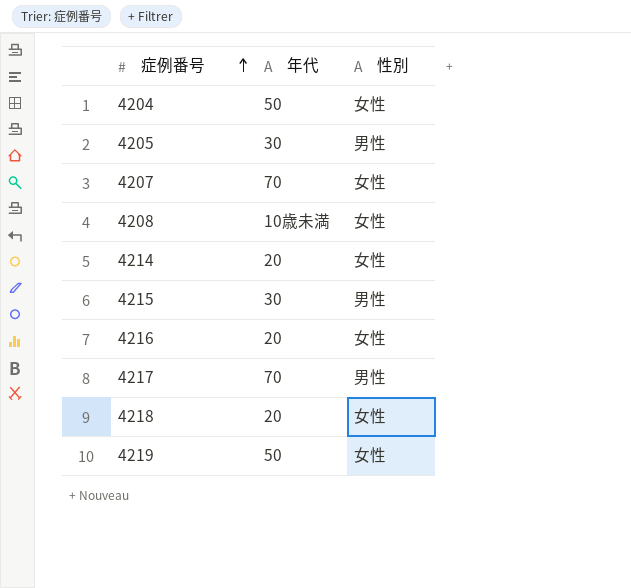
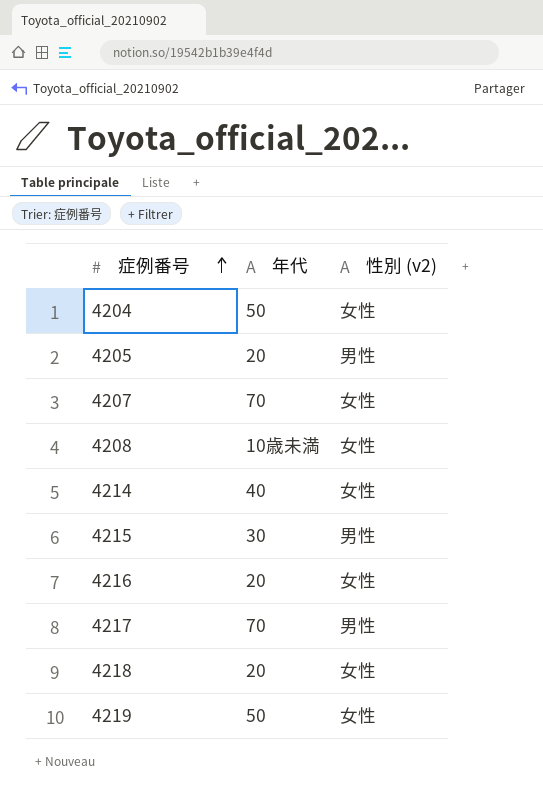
column name: 性別 -> 性別 (v2)
4205 | 年代: 30 -> 20
4214 | 年代: 20 -> 40

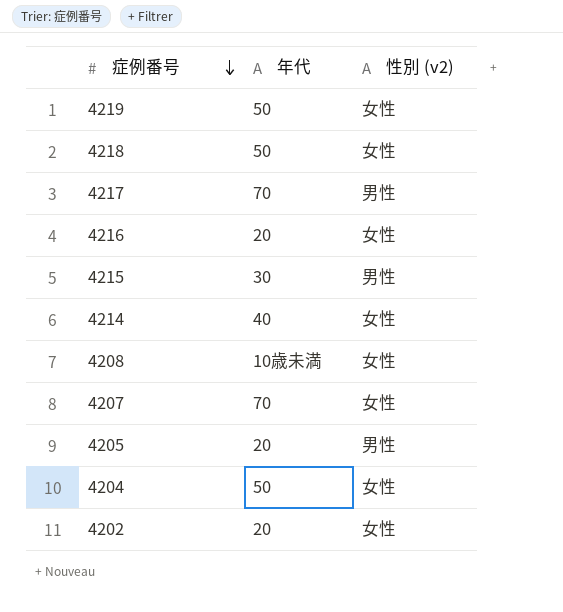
row order: 症例番号 ascending -> 症例番号 descending
4218 | 年代: 20 -> 50
row 4202: none -> 20 | 女性

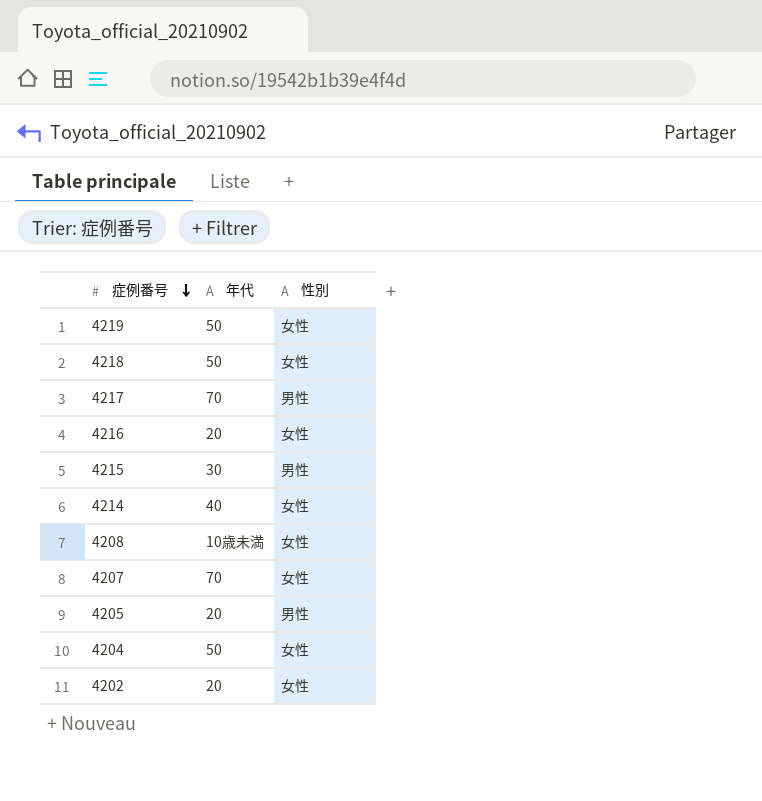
column name: 性別 (v2) -> 性別

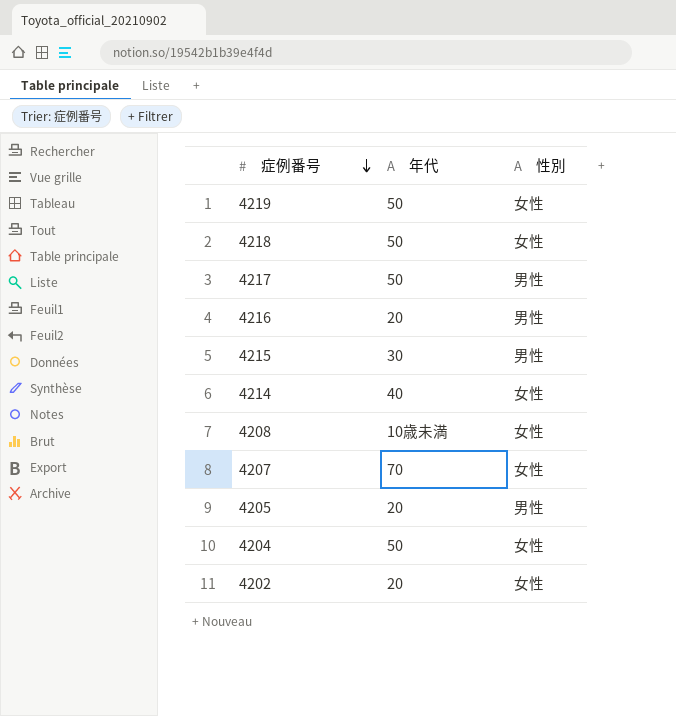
4217 | 年代: 70 -> 50
4216 | 性別: 女性 -> 男性

